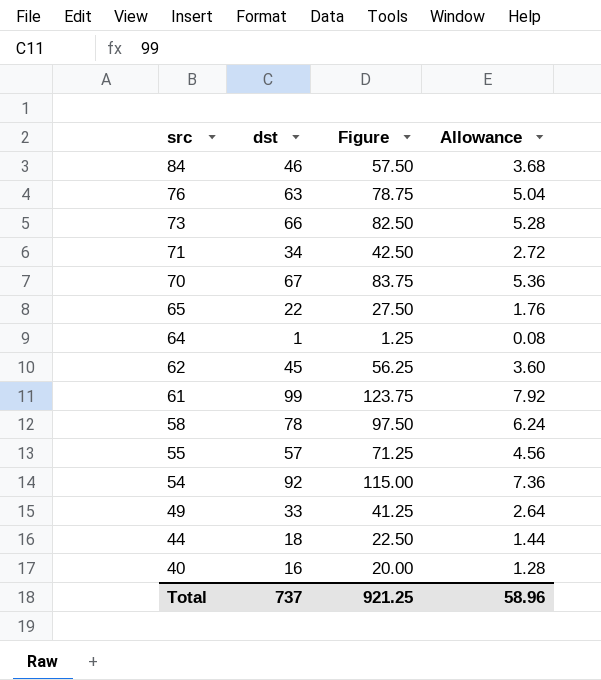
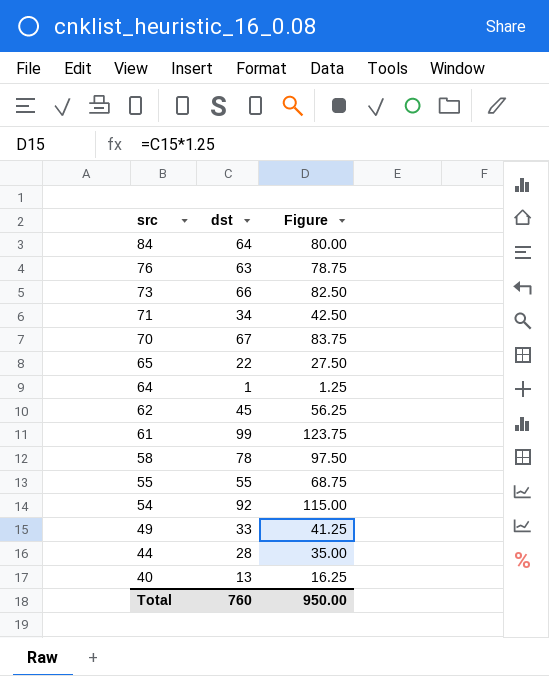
column Allowance | formula: [dst] * 0.08 -> none
84 | dst: 46 -> 64
84 | Figure: 57.50 -> 80.00
55 | dst: 57 -> 55
55 | Figure: 71.25 -> 68.75
44 | dst: 18 -> 28
44 | Figure: 22.50 -> 35.00
40 | dst: 16 -> 13
40 | Figure: 20.00 -> 16.25
Total | dst: 737 -> 760
Total | Figure: 921.25 -> 950.00

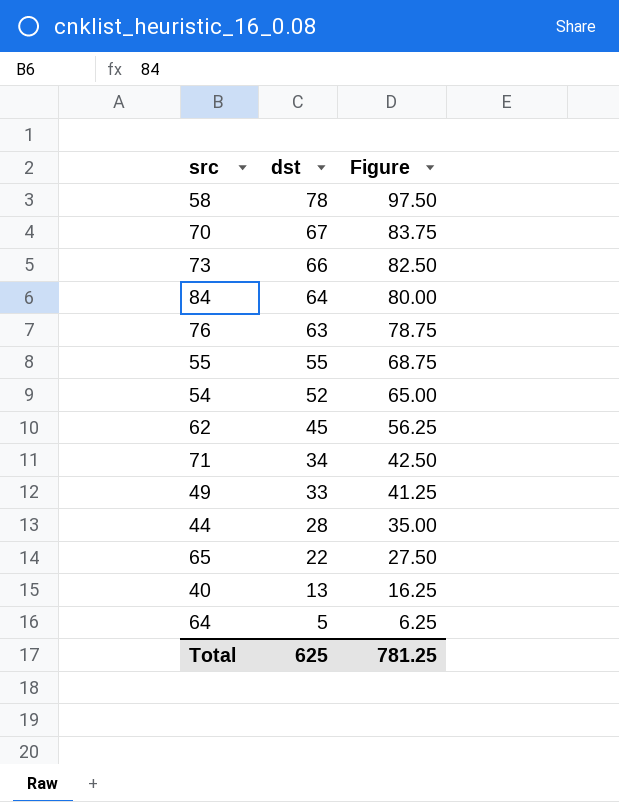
row order: src descending -> dst descending
row 61: 99 | 123.75 -> none
54 | dst: 92 -> 52
54 | Figure: 115.00 -> 65.00
64 | dst: 1 -> 5
64 | Figure: 1.25 -> 6.25
Total | dst: 760 -> 625
Total | Figure: 950.00 -> 781.25

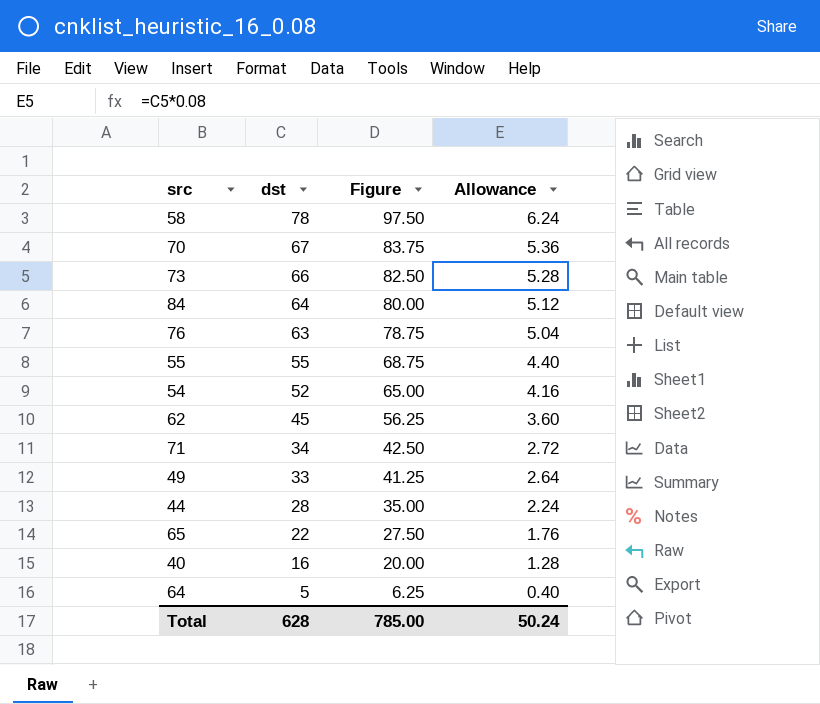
column Allowance | formula: none -> [dst] * 0.08
40 | dst: 13 -> 16
40 | Figure: 16.25 -> 20.00
Total | dst: 625 -> 628
Total | Figure: 781.25 -> 785.00

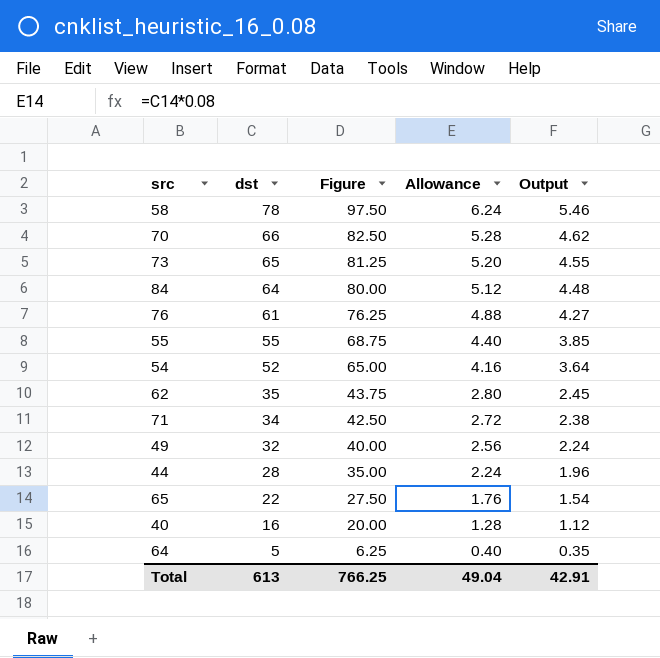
column Output | formula: none -> [dst] * 0.07
70 | dst: 67 -> 66
70 | Figure: 83.75 -> 82.50
70 | Allowance: 5.36 -> 5.28
73 | dst: 66 -> 65
73 | Figure: 82.50 -> 81.25
73 | Allowance: 5.28 -> 5.20
76 | dst: 63 -> 61
76 | Figure: 78.75 -> 76.25
76 | Allowance: 5.04 -> 4.88
62 | dst: 45 -> 35
62 | Figure: 56.25 -> 43.75
62 | Allowance: 3.60 -> 2.80
49 | dst: 33 -> 32
49 | Figure: 41.25 -> 40.00
49 | Allowance: 2.64 -> 2.56
Total | dst: 628 -> 613
Total | Figure: 785.00 -> 766.25
Total | Allowance: 50.24 -> 49.04

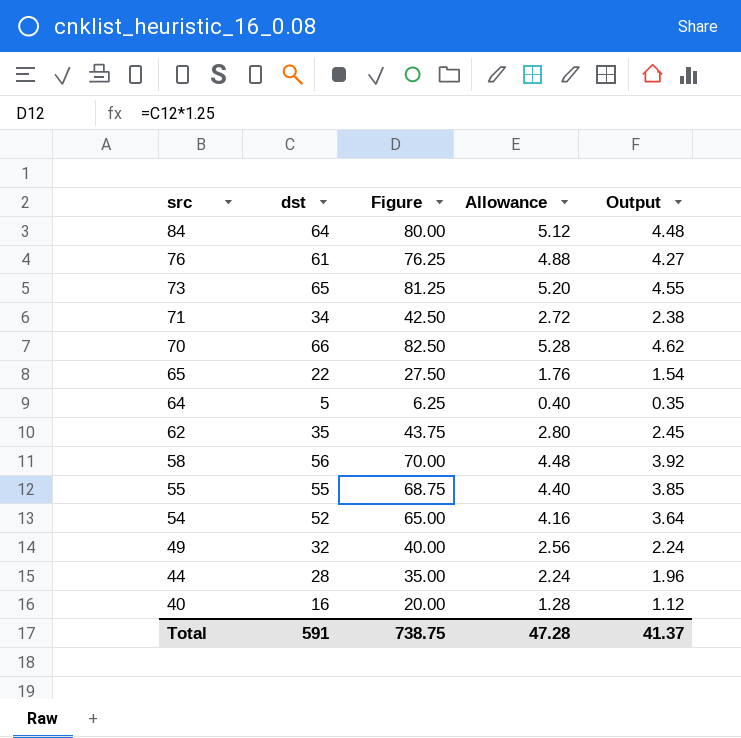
row order: dst descending -> src descending
58 | dst: 78 -> 56
58 | Figure: 97.50 -> 70.00
58 | Allowance: 6.24 -> 4.48
58 | Output: 5.46 -> 3.92
Total | dst: 613 -> 591
Total | Figure: 766.25 -> 738.75
Total | Allowance: 49.04 -> 47.28
Total | Output: 42.91 -> 41.37

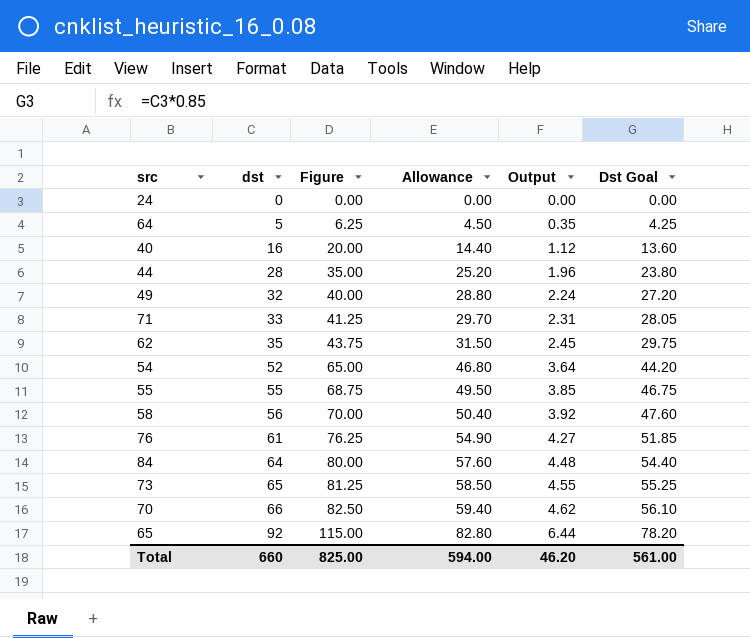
row order: src descending -> dst ascending
column Allowance | formula: [dst] * 0.08 -> [dst] * 0.9
column Dst Goal | formula: none -> [dst] * 0.85
row 24: none -> 0 | 0.00 | 0.00 | 0.00 | 0.00
71 | dst: 34 -> 33
71 | Figure: 42.50 -> 41.25
71 | Output: 2.38 -> 2.31
65 | dst: 22 -> 92
65 | Figure: 27.50 -> 115.00
65 | Output: 1.54 -> 6.44
Total | dst: 591 -> 660
Total | Figure: 738.75 -> 825.00
Total | Allowance: 47.28 -> 594.00
Total | Output: 41.37 -> 46.20

